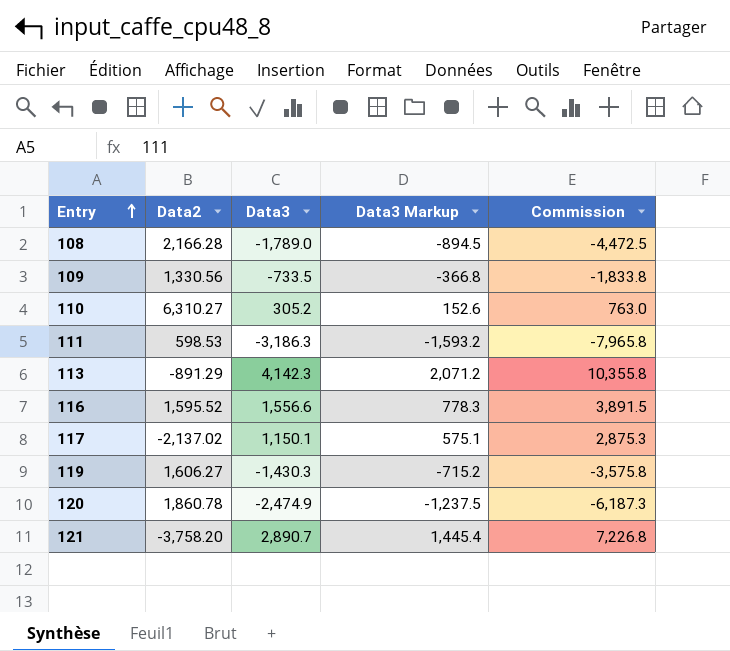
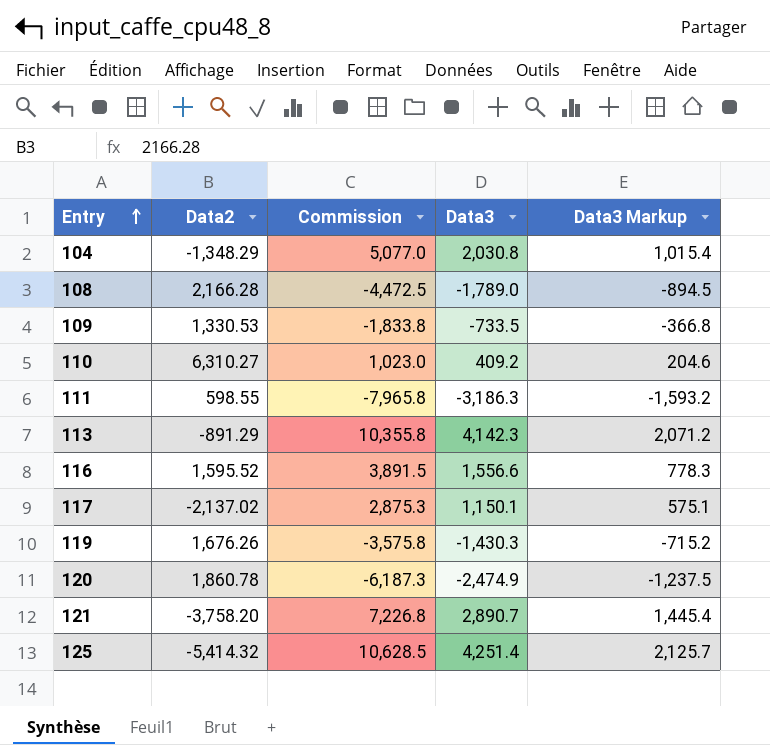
column Commission | position: 5 -> 3
row 104: none -> -1,348.29 | 5,077.0 | 2,030.8 | 1,015.4
109 | Data2: 1,330.56 -> 1,330.53
110 | Commission: 763.0 -> 1,023.0
110 | Data3: 305.2 -> 409.2
110 | Data3 Markup: 152.6 -> 204.6
111 | Data2: 598.53 -> 598.55
119 | Data2: 1,606.27 -> 1,676.26
row 125: none -> -5,414.32 | 10,628.5 | 4,251.4 | 2,125.7

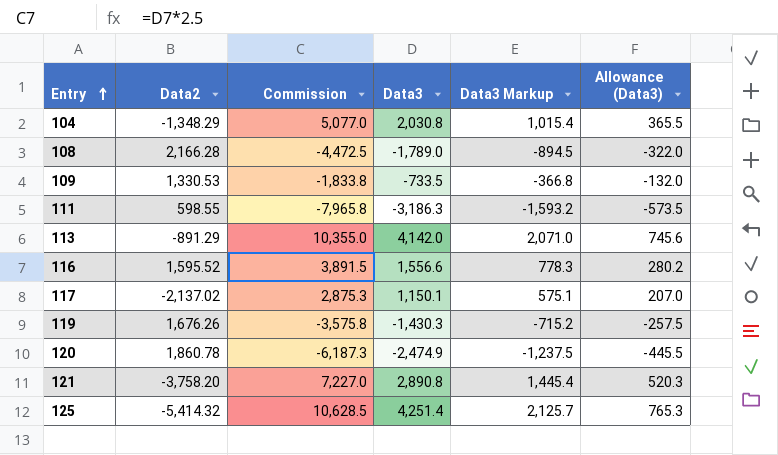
column Allowance (Data3) | formula: none -> [Data3] * 0.18
row 110: 6,310.27 | 1,023.0 | 409.2 | 204.6 -> none
113 | Commission: 10,355.8 -> 10,355.0
113 | Data3: 4,142.3 -> 4,142.0
113 | Data3 Markup: 2,071.2 -> 2,071.0
121 | Commission: 7,226.8 -> 7,227.0
121 | Data3: 2,890.7 -> 2,890.8

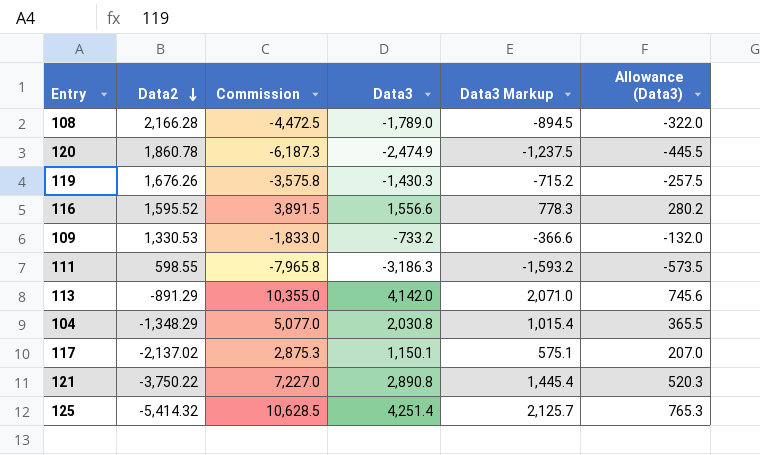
row order: Entry ascending -> Data2 descending
109 | Commission: -1,833.8 -> -1,833.0
109 | Data3: -733.5 -> -733.2
109 | Data3 Markup: -366.8 -> -366.6
121 | Data2: -3,758.20 -> -3,750.22

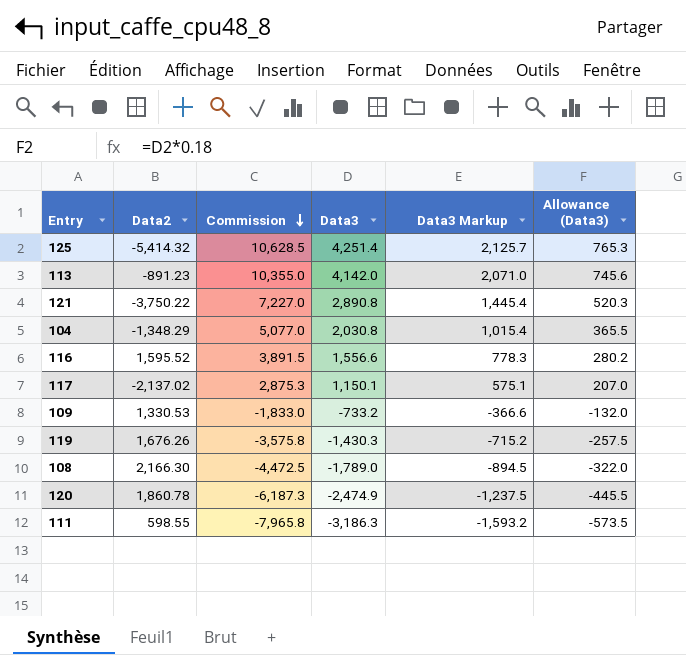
row order: Data2 descending -> Commission descending
113 | Data2: -891.29 -> -891.23
108 | Data2: 2,166.28 -> 2,166.30

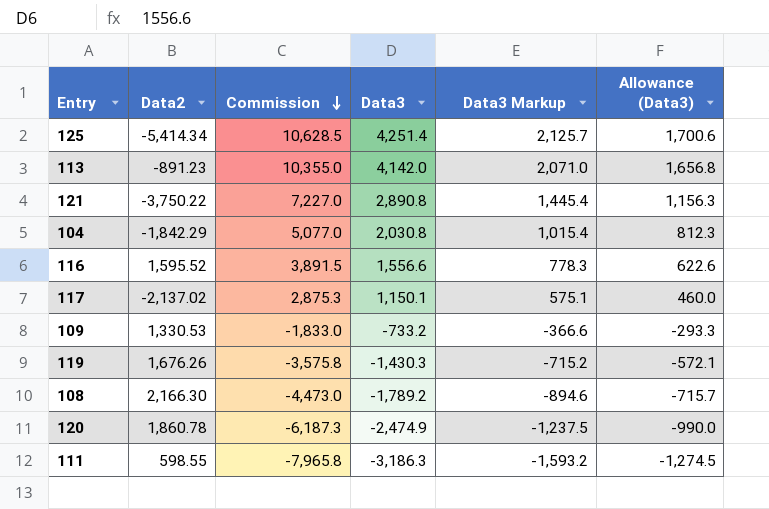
column Allowance (Data3) | formula: [Data3] * 0.18 -> [Data3] * 0.4
125 | Data2: -5,414.32 -> -5,414.34
104 | Data2: -1,348.29 -> -1,842.29
108 | Commission: -4,472.5 -> -4,473.0
108 | Data3: -1,789.0 -> -1,789.2
108 | Data3 Markup: -894.5 -> -894.6

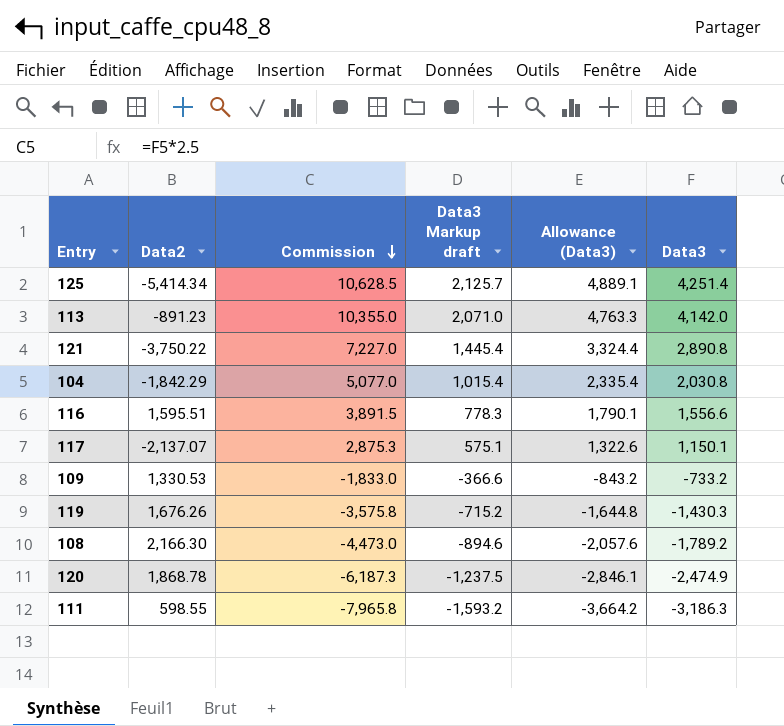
column name: Data3 Markup -> Data3 Markup draft
column Allowance (Data3) | formula: [Data3] * 0.4 -> [Data3] * 1.15
column Data3 | position: 4 -> 6
116 | Data2: 1,595.52 -> 1,595.51
117 | Data2: -2,137.02 -> -2,137.07
120 | Data2: 1,860.78 -> 1,868.78

